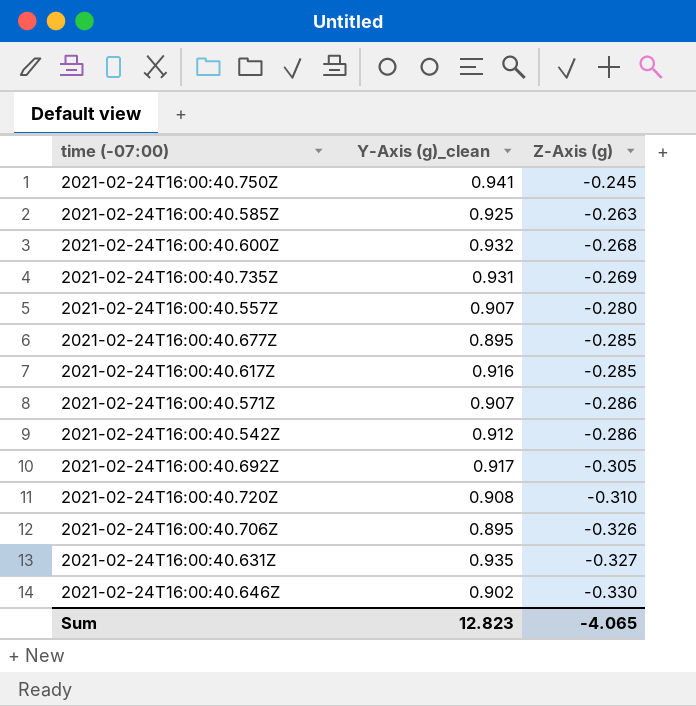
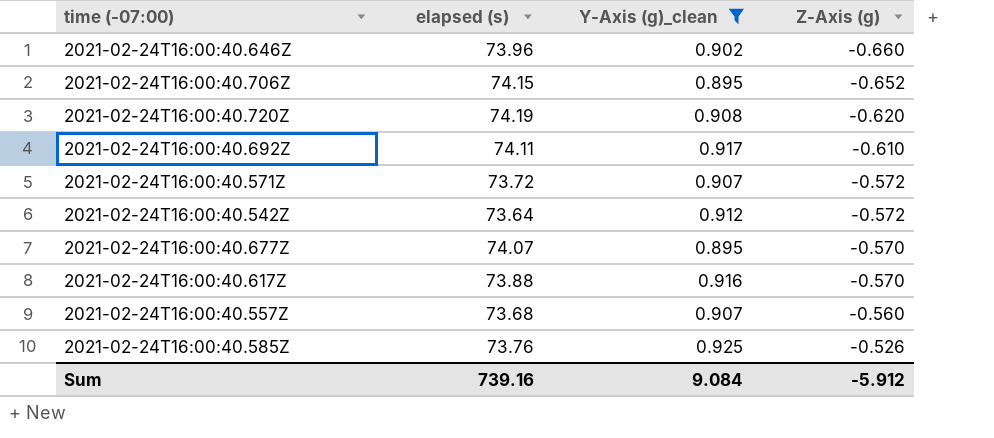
filter: none -> Y-Axis (g)_clean <= 0.925
row order: Z-Axis (g) descending -> Z-Axis (g) ascending
column elapsed (s) | position: none -> 2
2021-02-24T16:00:40.646Z | Z-Axis (g): -0.330 -> -0.660
2021-02-24T16:00:40.706Z | Z-Axis (g): -0.326 -> -0.652
2021-02-24T16:00:40.720Z | Z-Axis (g): -0.310 -> -0.620
2021-02-24T16:00:40.692Z | Z-Axis (g): -0.305 -> -0.610
2021-02-24T16:00:40.571Z | Z-Axis (g): -0.286 -> -0.572
2021-02-24T16:00:40.542Z | Z-Axis (g): -0.286 -> -0.572
2021-02-24T16:00:40.677Z | Z-Axis (g): -0.285 -> -0.570
2021-02-24T16:00:40.617Z | Z-Axis (g): -0.285 -> -0.570
2021-02-24T16:00:40.557Z | Z-Axis (g): -0.280 -> -0.560
2021-02-24T16:00:40.585Z | Z-Axis (g): -0.263 -> -0.526
Sum | Y-Axis (g)_clean: 12.823 -> 9.084
Sum | Z-Axis (g): -4.065 -> -5.912

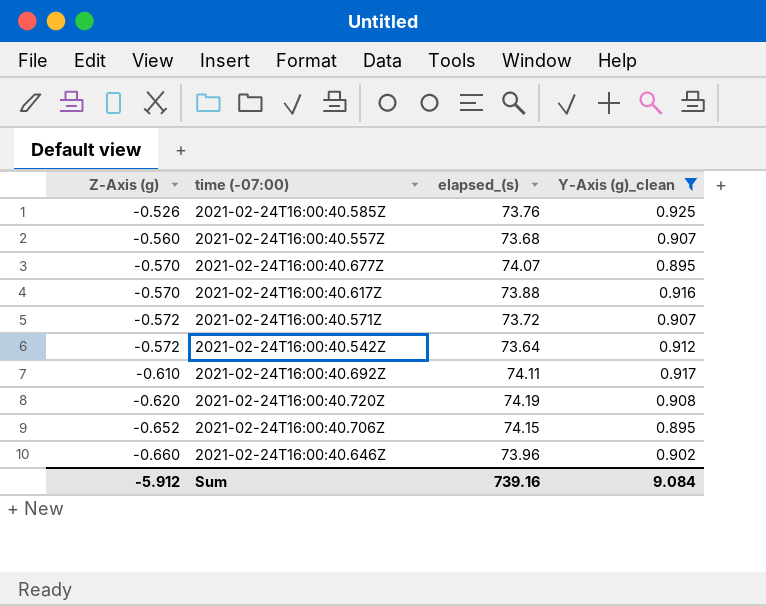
row order: Z-Axis (g) ascending -> Z-Axis (g) descending
column Z-Axis (g) | position: 4 -> 1
column name: elapsed (s) -> elapsed_(s)

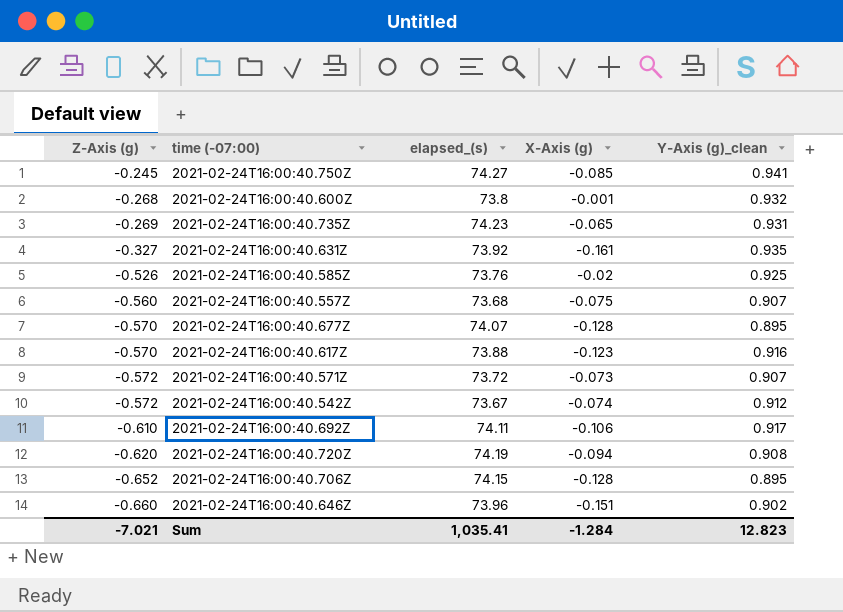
filter: Y-Axis (g)_clean <= 0.925 -> none
column X-Axis (g) | position: none -> 4
2021-02-24T16:00:40.542Z | elapsed_(s): 73.64 -> 73.67
Sum | Z-Axis (g): -5.912 -> -7.021
Sum | elapsed_(s): 739.16 -> 1,035.41
Sum | Y-Axis (g)_clean: 9.084 -> 12.823

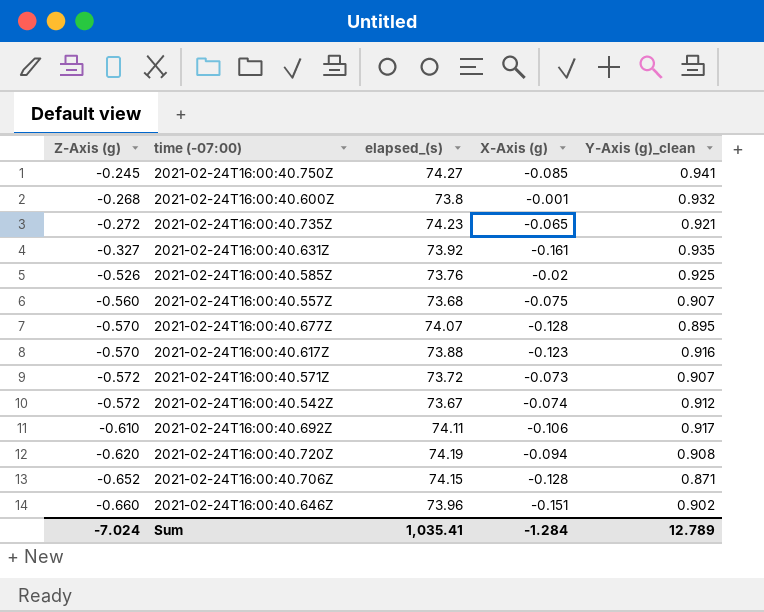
2021-02-24T16:00:40.735Z | Z-Axis (g): -0.269 -> -0.272
2021-02-24T16:00:40.735Z | Y-Axis (g)_clean: 0.931 -> 0.921
2021-02-24T16:00:40.706Z | Y-Axis (g)_clean: 0.895 -> 0.871
Sum | Z-Axis (g): -7.021 -> -7.024
Sum | Y-Axis (g)_clean: 12.823 -> 12.789

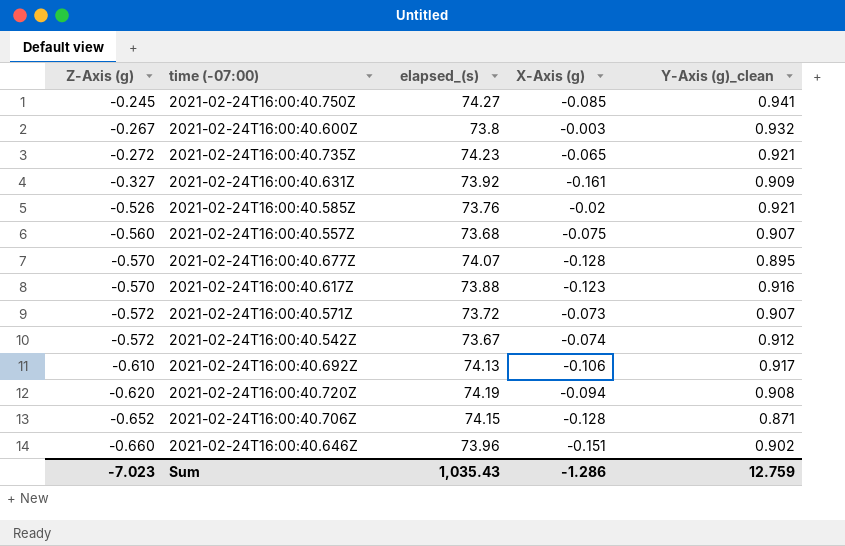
2021-02-24T16:00:40.600Z | Z-Axis (g): -0.268 -> -0.267
2021-02-24T16:00:40.600Z | X-Axis (g): -0.001 -> -0.003
2021-02-24T16:00:40.631Z | Y-Axis (g)_clean: 0.935 -> 0.909
2021-02-24T16:00:40.585Z | Y-Axis (g)_clean: 0.925 -> 0.921
2021-02-24T16:00:40.692Z | elapsed_(s): 74.11 -> 74.13
Sum | Z-Axis (g): -7.024 -> -7.023
Sum | elapsed_(s): 1,035.41 -> 1,035.43
Sum | X-Axis (g): -1.284 -> -1.286
Sum | Y-Axis (g)_clean: 12.789 -> 12.759

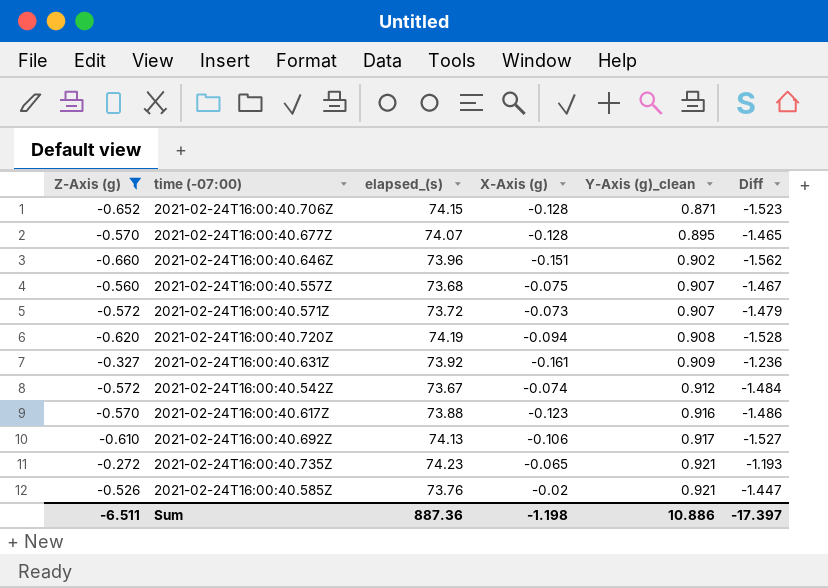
filter: none -> Z-Axis (g) <= -0.272
row order: Z-Axis (g) descending -> Y-Axis (g)_clean ascending
column Diff | formula: none -> [Z-Axis (g)] - [Y-Axis (g)_clean]
Sum | Z-Axis (g): -7.023 -> -6.511
Sum | elapsed_(s): 1,035.43 -> 887.36
Sum | X-Axis (g): -1.286 -> -1.198
Sum | Y-Axis (g)_clean: 12.759 -> 10.886

